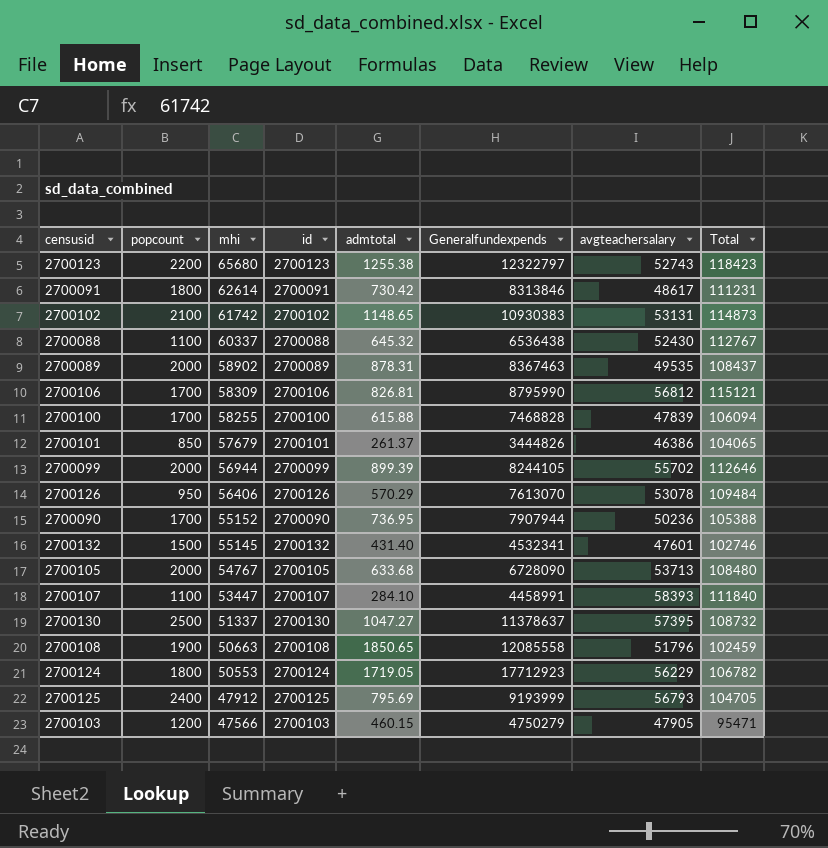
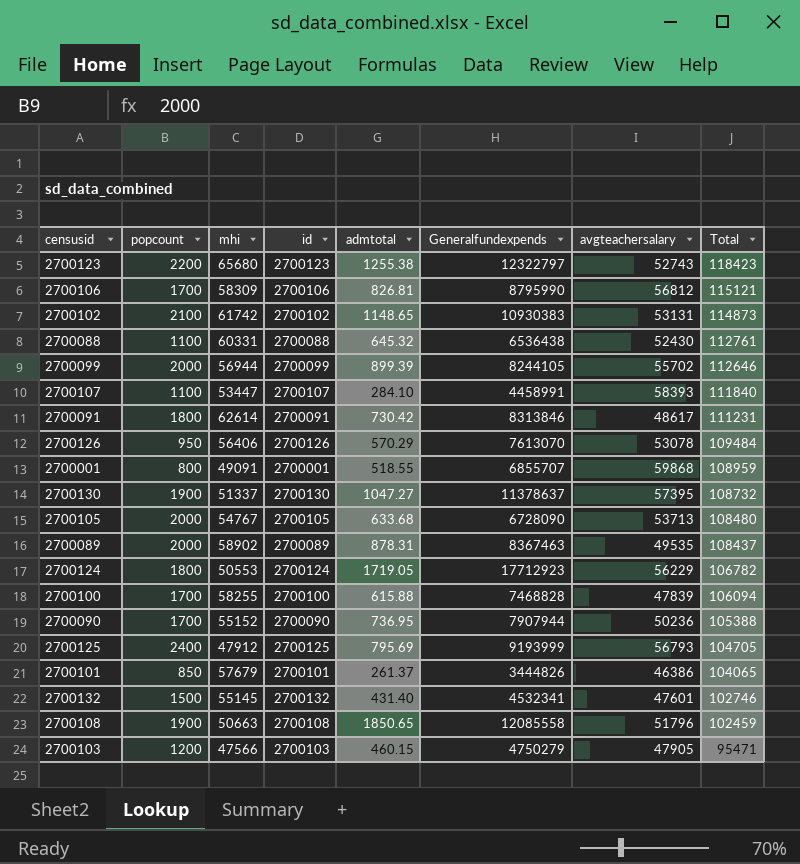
row order: mhi descending -> Total descending
2700088 | mhi: 60337 -> 60331
2700088 | Total: 112767 -> 112761
row 2700001: none -> 800 | 49091 | 2700001 | 518.55 | 6855707 | 59868 | 108959
2700130 | popcount: 2500 -> 1900

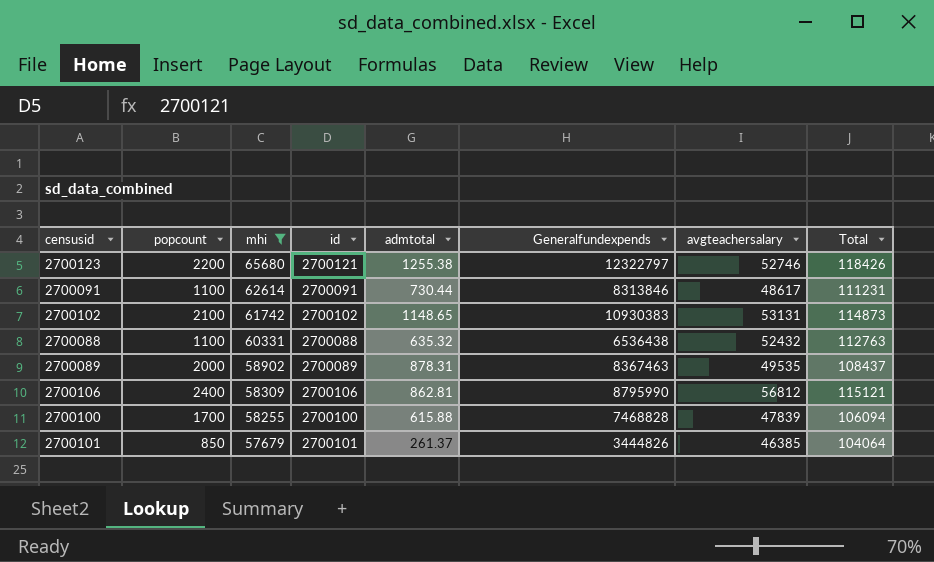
filter: none -> mhi >= 57679
row order: Total descending -> mhi descending
2700123 | id: 2700123 -> 2700121
2700123 | avgteachersalary: 52743 -> 52746
2700123 | Total: 118423 -> 118426
2700091 | popcount: 1800 -> 1100
2700091 | admtotal: 730.42 -> 730.44
2700088 | admtotal: 645.32 -> 635.32
2700088 | avgteachersalary: 52430 -> 52432
2700088 | Total: 112761 -> 112763
2700106 | popcount: 1700 -> 2400
2700106 | admtotal: 826.81 -> 862.81
2700101 | avgteachersalary: 46386 -> 46385
2700101 | Total: 104065 -> 104064

